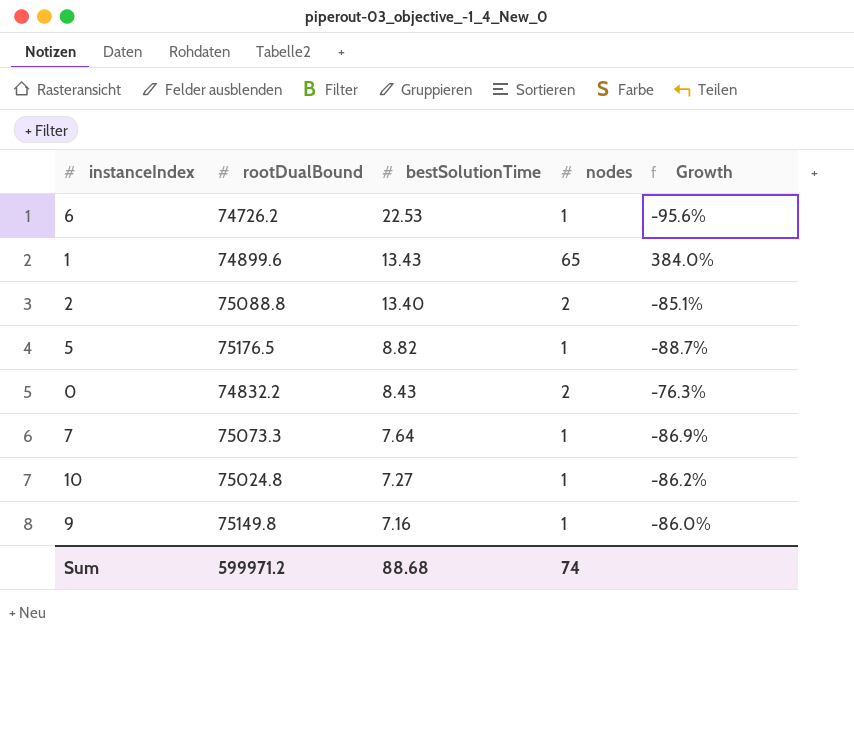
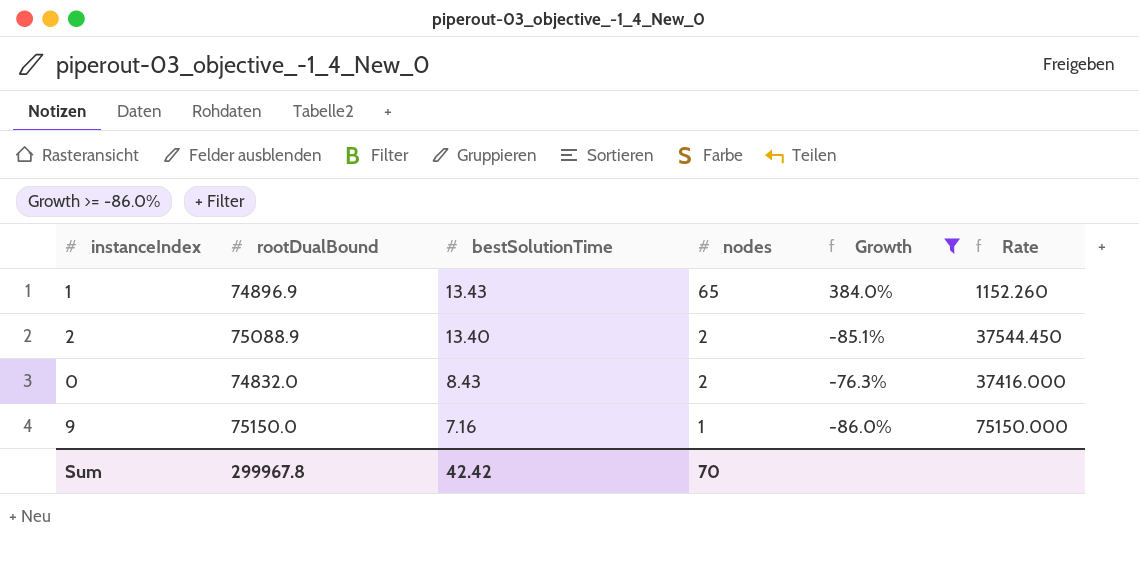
filter: none -> Growth >= -86.0%
column Rate | formula: none -> [rootDualBound] / [nodes]
1 | rootDualBound: 74899.6 -> 74896.9
2 | rootDualBound: 75088.8 -> 75088.9
0 | rootDualBound: 74832.2 -> 74832.0
9 | rootDualBound: 75149.8 -> 75150.0
Sum | rootDualBound: 599971.2 -> 299967.8
Sum | bestSolutionTime: 88.68 -> 42.42
Sum | nodes: 74 -> 70

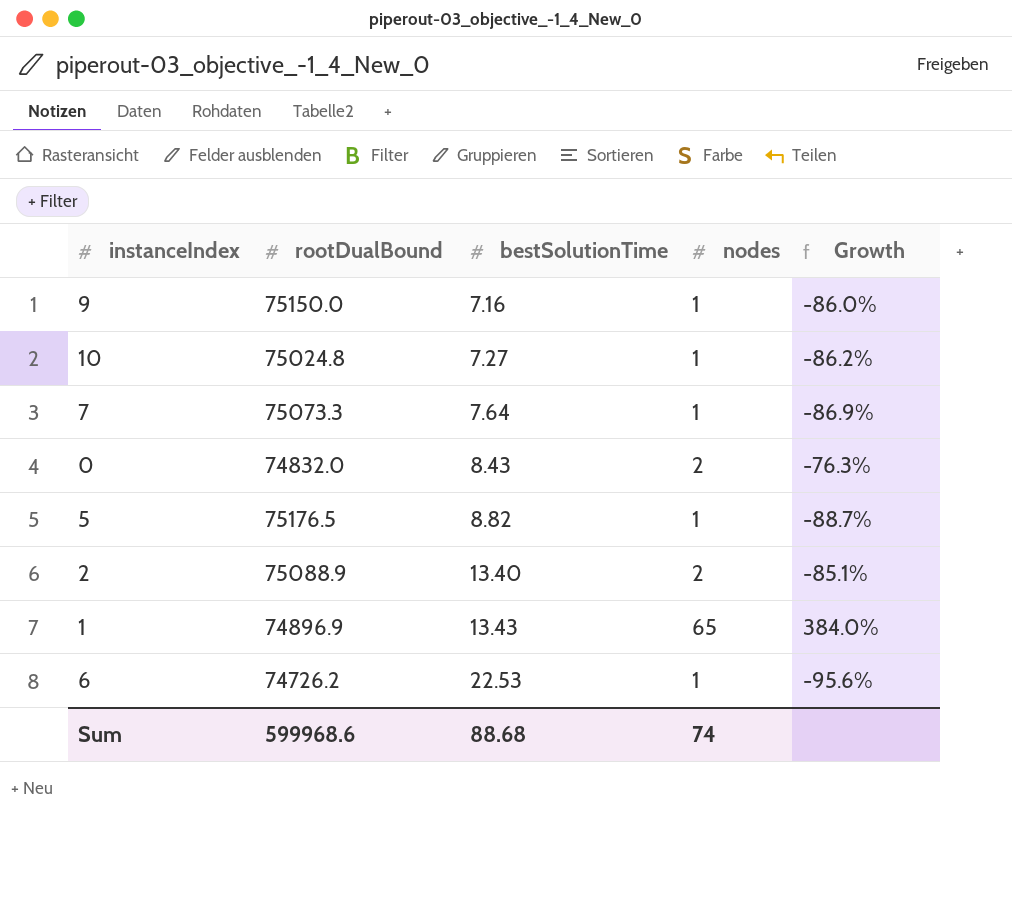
filter: Growth >= -86.0% -> none
row order: bestSolutionTime descending -> bestSolutionTime ascending
column Rate | formula: [rootDualBound] / [nodes] -> none
Sum | rootDualBound: 299967.8 -> 599968.6
Sum | bestSolutionTime: 42.42 -> 88.68
Sum | nodes: 70 -> 74

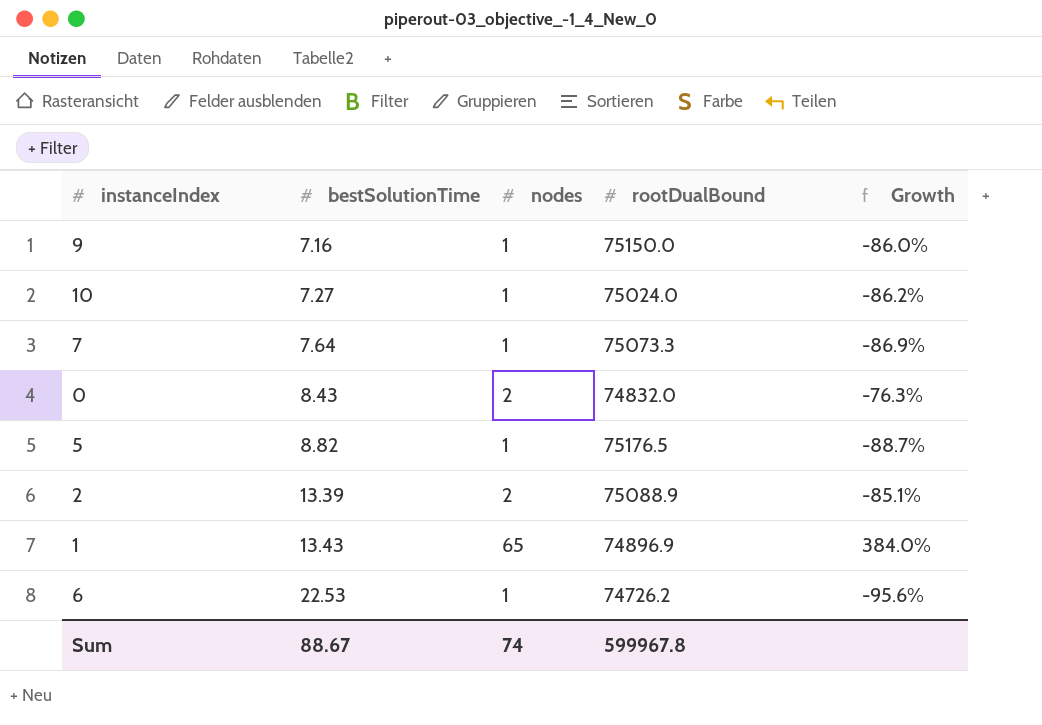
column rootDualBound | position: 2 -> 4
10 | rootDualBound: 75024.8 -> 75024.0
2 | bestSolutionTime: 13.40 -> 13.39
Sum | bestSolutionTime: 88.68 -> 88.67
Sum | rootDualBound: 599968.6 -> 599967.8

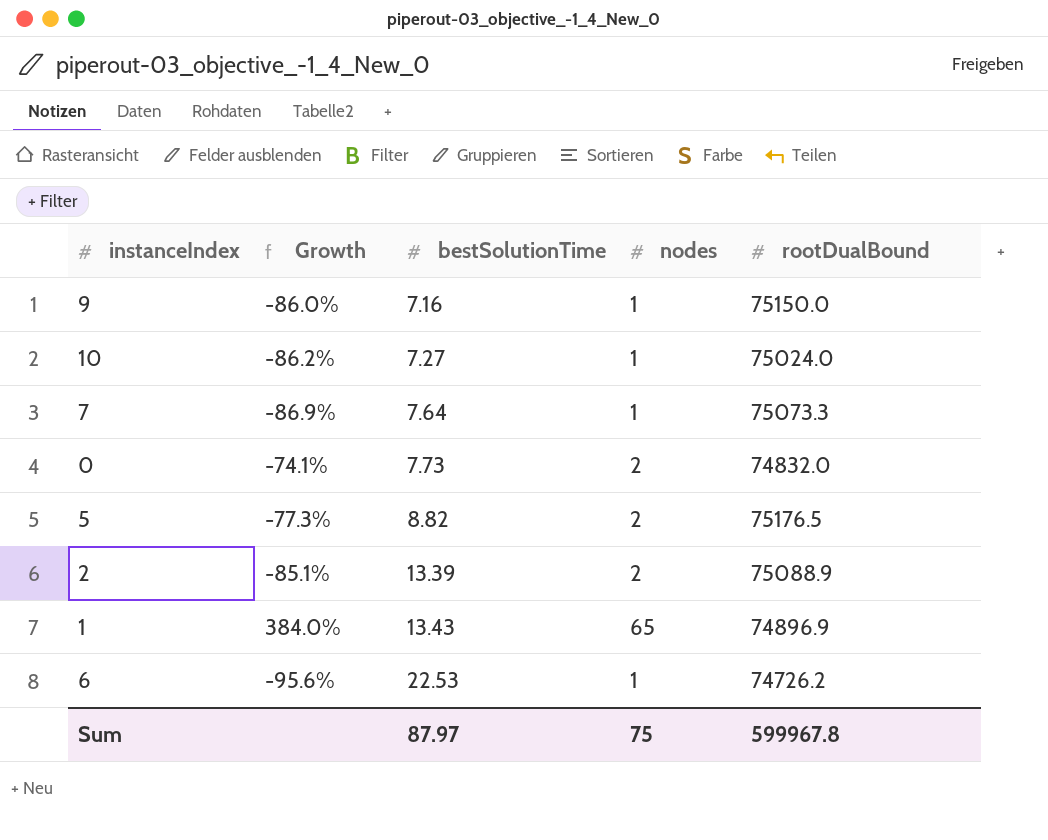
column Growth | position: 5 -> 2
0 | Growth: -76.3% -> -74.1%
0 | bestSolutionTime: 8.43 -> 7.73
5 | Growth: -88.7% -> -77.3%
5 | nodes: 1 -> 2
Sum | bestSolutionTime: 88.67 -> 87.97
Sum | nodes: 74 -> 75

